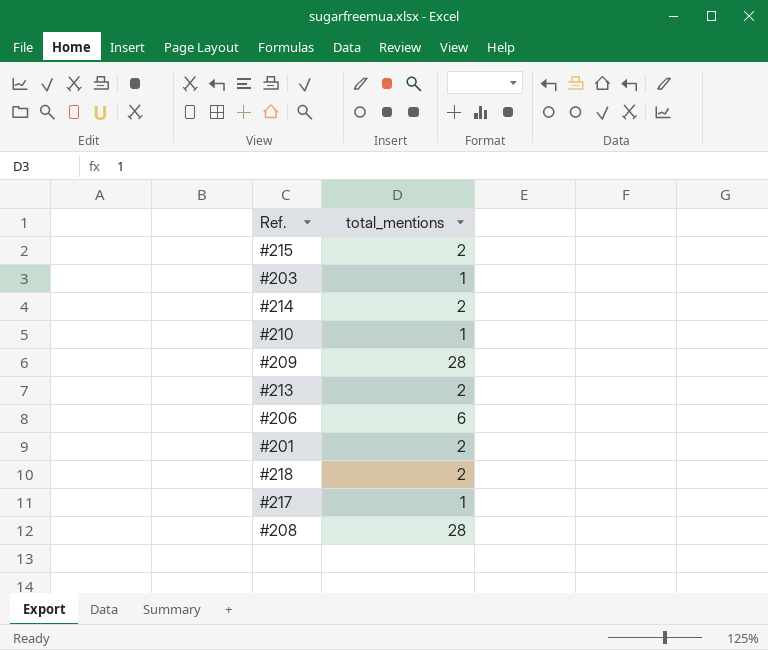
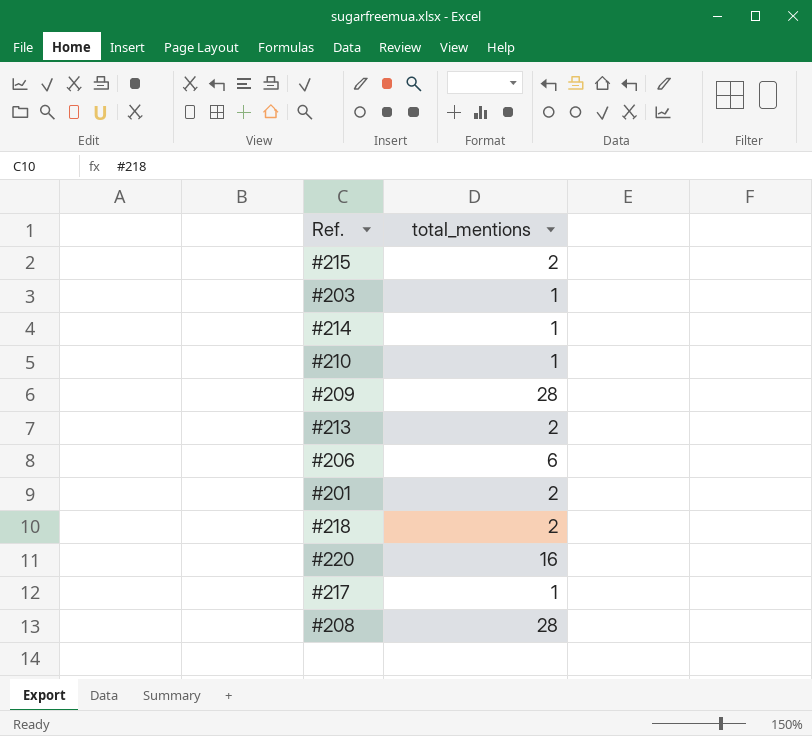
#214 | total_mentions: 2 -> 1
row #220: none -> 16

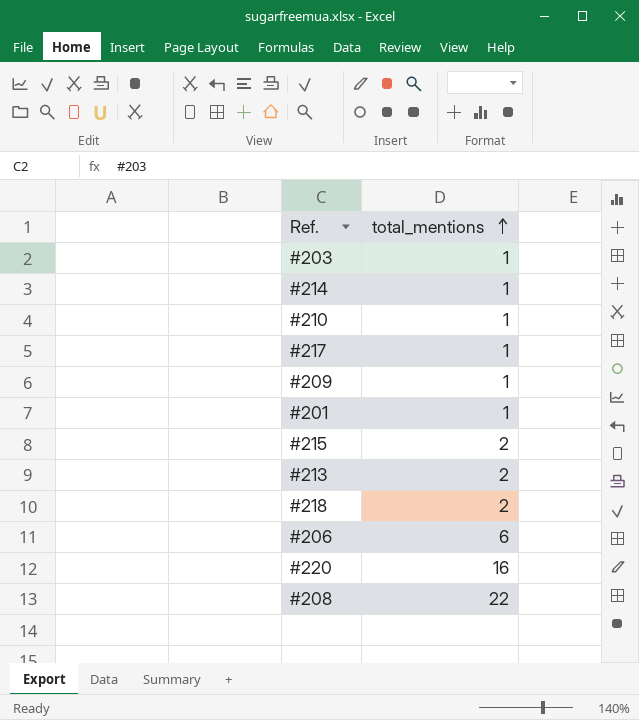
row order: none -> total_mentions ascending
#209 | total_mentions: 28 -> 1
#201 | total_mentions: 2 -> 1
#208 | total_mentions: 28 -> 22

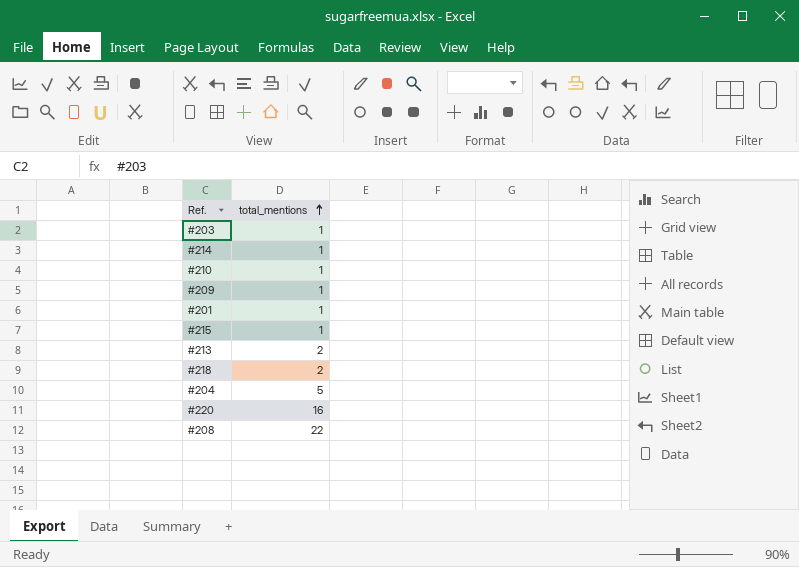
row #217: 1 -> none
row #206: 6 -> none
#215 | total_mentions: 2 -> 1
row #204: none -> 5

